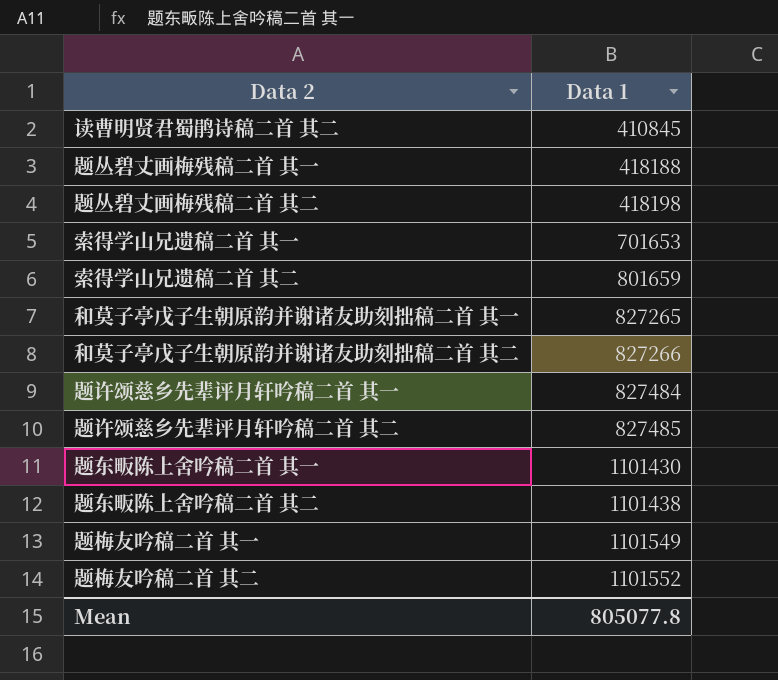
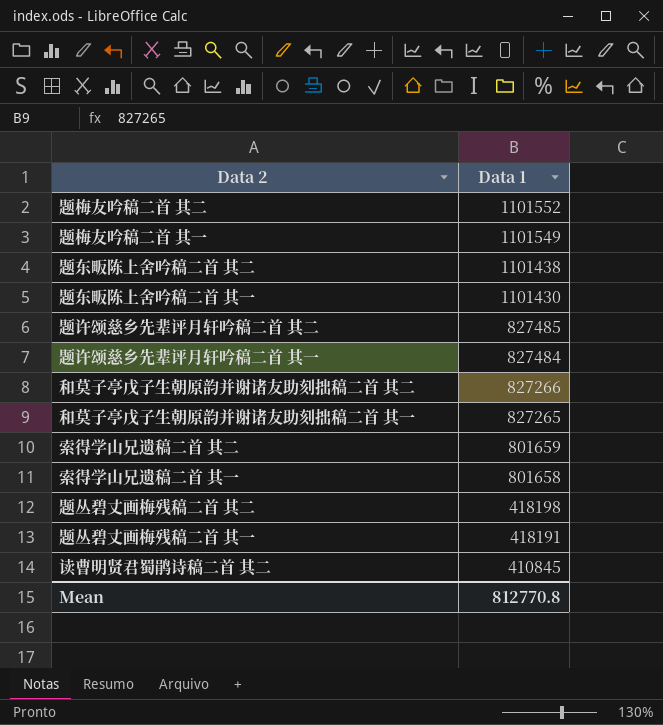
row order: Data 1 ascending -> Data 1 descending
索得学山兄遗稿二首 其一 | Data 1: 701653 -> 801658
题丛碧丈画梅残稿二首 其一 | Data 1: 418188 -> 418191
Mean | Data 1: 805077.8 -> 812770.8

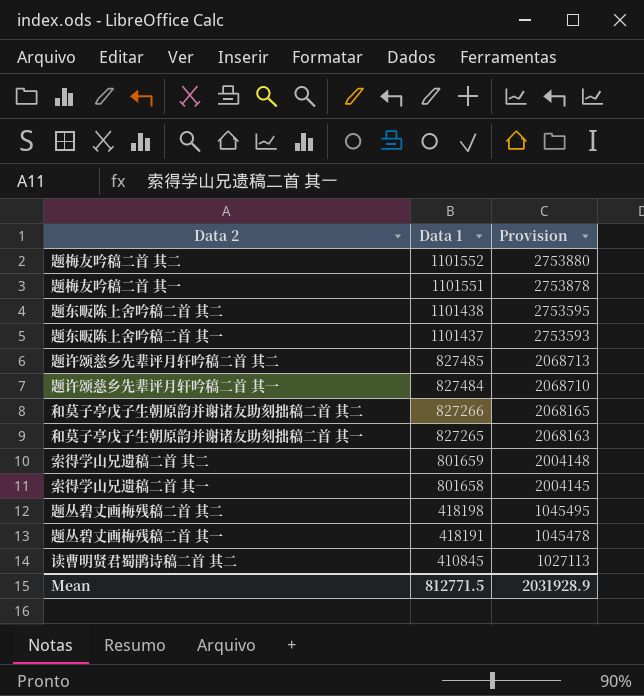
column Provision | formula: none -> [Data 1] * 2.5
题梅友吟稿二首 其一 | Data 1: 1101549 -> 1101551
题东畈陈上舍吟稿二首 其一 | Data 1: 1101430 -> 1101437
Mean | Data 1: 812770.8 -> 812771.5

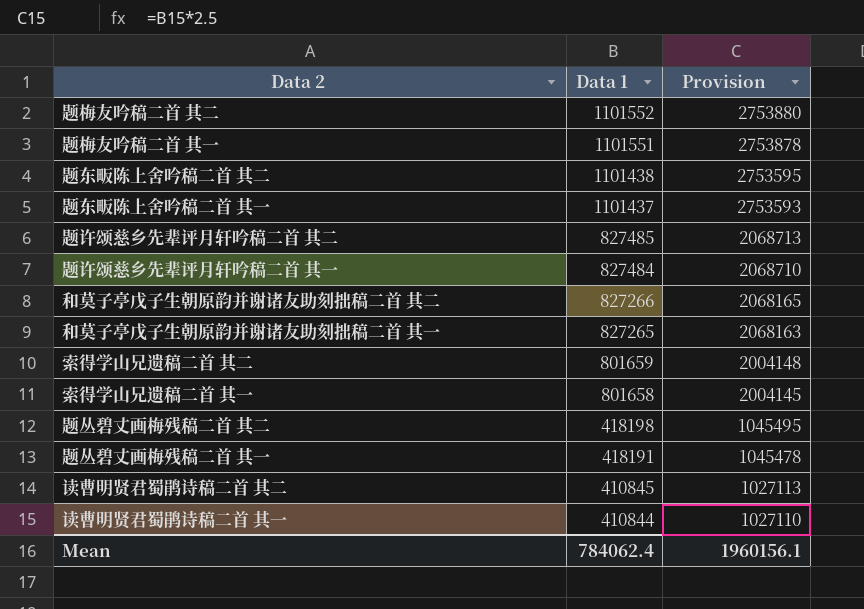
row 读曹明贤君蜀鹃诗稿二首 其一: none -> 410844 | 1027110
Mean | Data 1: 812771.5 -> 784062.4
Mean | Provision: 2031928.9 -> 1960156.1

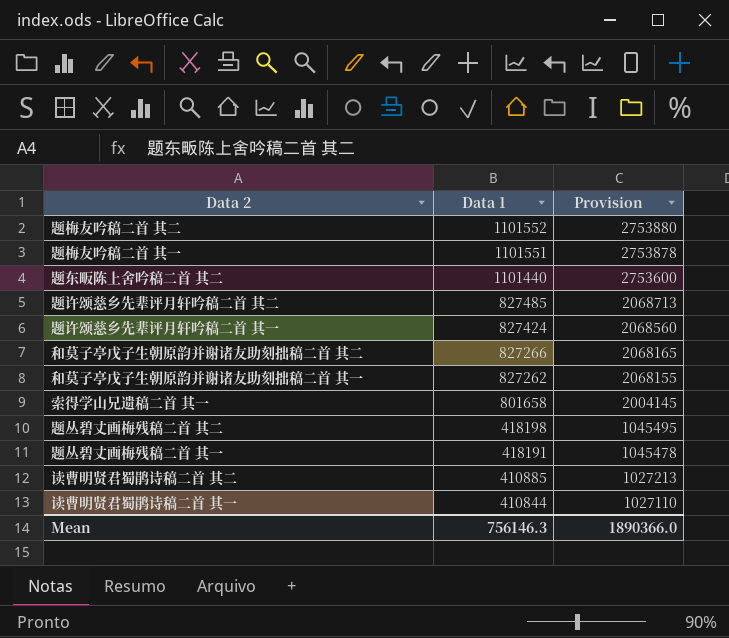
row 题东畈陈上舍吟稿二首 其一: 1101437 | 2753593 -> none
row 索得学山兄遗稿二首 其二: 801659 | 2004148 -> none
题东畈陈上舍吟稿二首 其二 | Data 1: 1101438 -> 1101440
题东畈陈上舍吟稿二首 其二 | Provision: 2753595 -> 2753600
题许颂慈乡先辈评月轩吟稿二首 其一 | Data 1: 827484 -> 827424
题许颂慈乡先辈评月轩吟稿二首 其一 | Provision: 2068710 -> 2068560
和莫子亭戊子生朝原韵并谢诸友助刻拙稿二首 其一 | Data 1: 827265 -> 827262
和莫子亭戊子生朝原韵并谢诸友助刻拙稿二首 其一 | Provision: 2068163 -> 2068155
读曹明贤君蜀鹃诗稿二首 其二 | Data 1: 410845 -> 410885
读曹明贤君蜀鹃诗稿二首 其二 | Provision: 1027113 -> 1027213
Mean | Data 1: 784062.4 -> 756146.3
Mean | Provision: 1960156.1 -> 1890366.0

